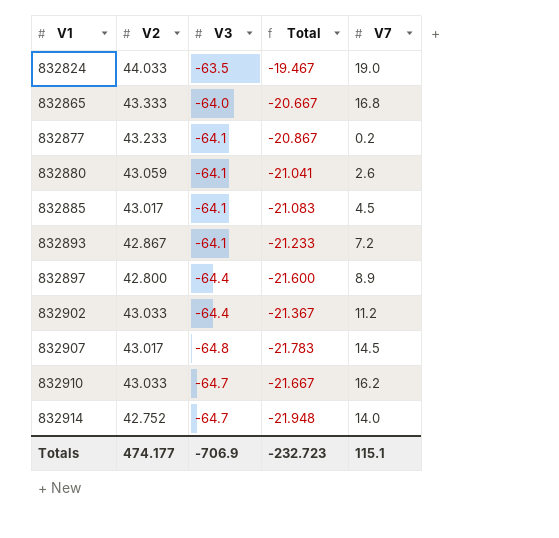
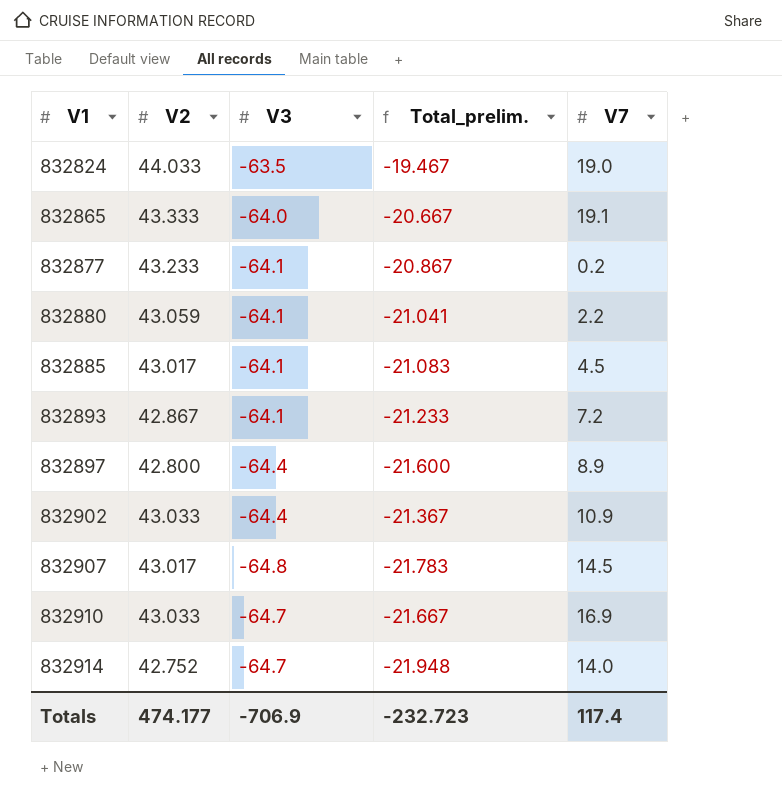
column name: Total -> Total_prelim.
832865 | V7: 16.8 -> 19.1
832880 | V7: 2.6 -> 2.2
832902 | V7: 11.2 -> 10.9
832910 | V7: 16.2 -> 16.9
Totals | V7: 115.1 -> 117.4

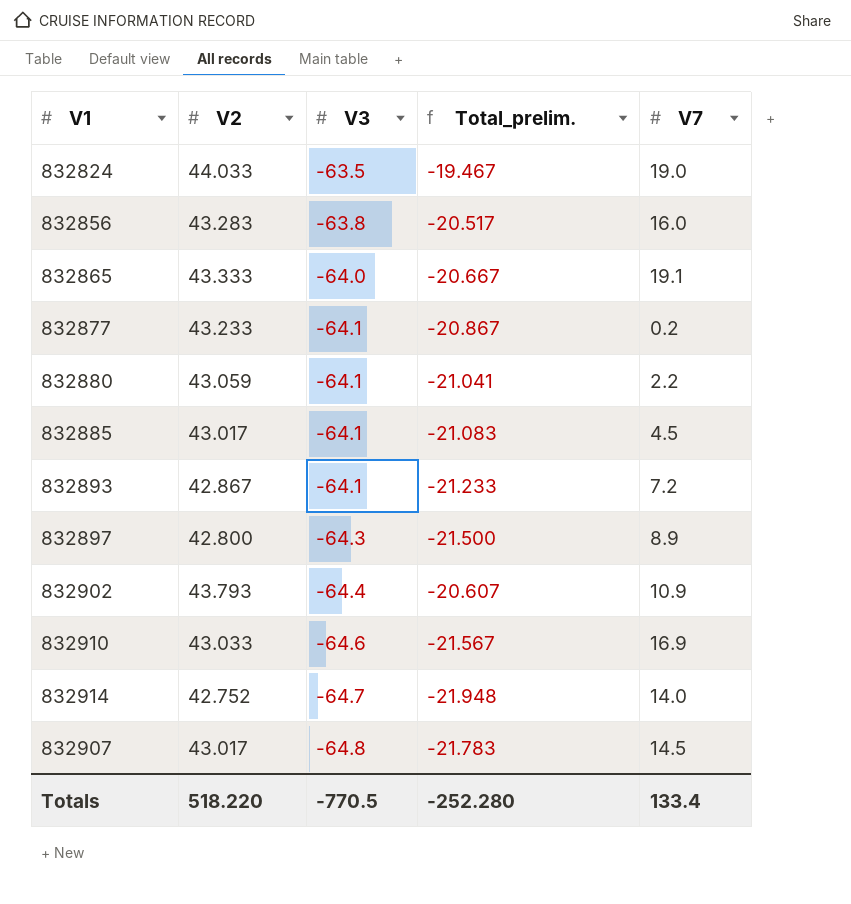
row order: V1 ascending -> V3 descending
row 832856: none -> 43.283 | -63.8 | -20.517 | 16.0
832897 | V3: -64.4 -> -64.3
832897 | Total_prelim.: -21.600 -> -21.500
832902 | V2: 43.033 -> 43.793
832902 | Total_prelim.: -21.367 -> -20.607
832910 | V3: -64.7 -> -64.6
832910 | Total_prelim.: -21.667 -> -21.567
Totals | V2: 474.177 -> 518.220
Totals | V3: -706.9 -> -770.5
Totals | Total_prelim.: -232.723 -> -252.280
Totals | V7: 117.4 -> 133.4

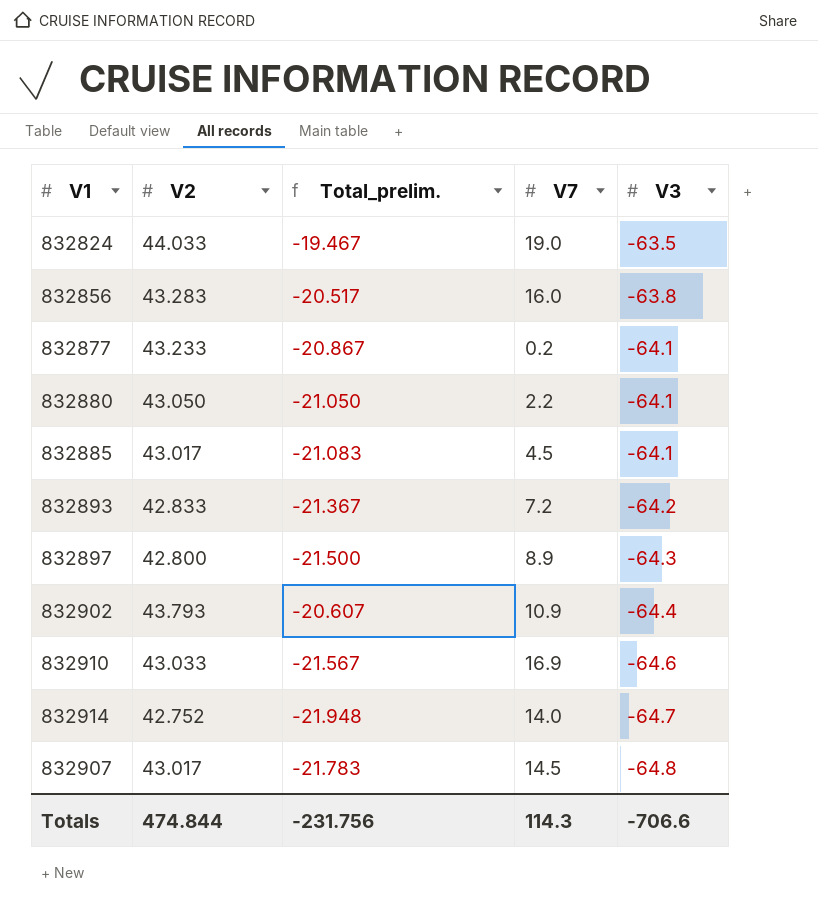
column V3 | position: 3 -> 5
row 832865: 43.333 | -64.0 | -20.667 | 19.1 -> none
832880 | V2: 43.059 -> 43.050
832880 | Total_prelim.: -21.041 -> -21.050
832893 | V2: 42.867 -> 42.833
832893 | Total_prelim.: -21.233 -> -21.367
832893 | V3: -64.1 -> -64.2
Totals | V2: 518.220 -> 474.844
Totals | Total_prelim.: -252.280 -> -231.756
Totals | V7: 133.4 -> 114.3
Totals | V3: -770.5 -> -706.6

